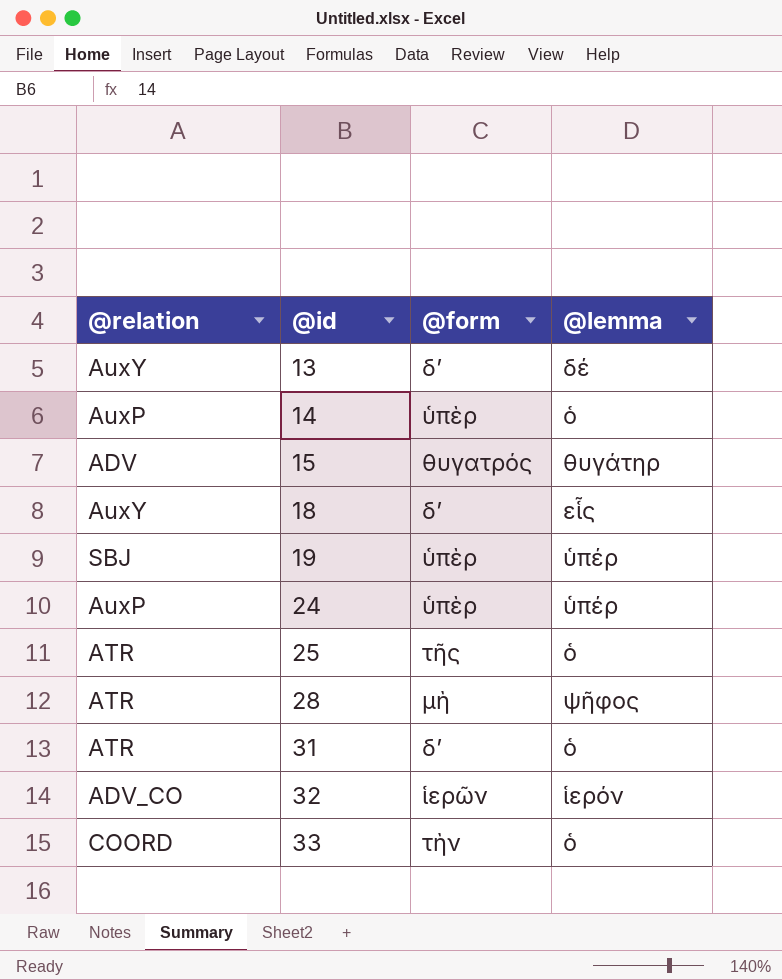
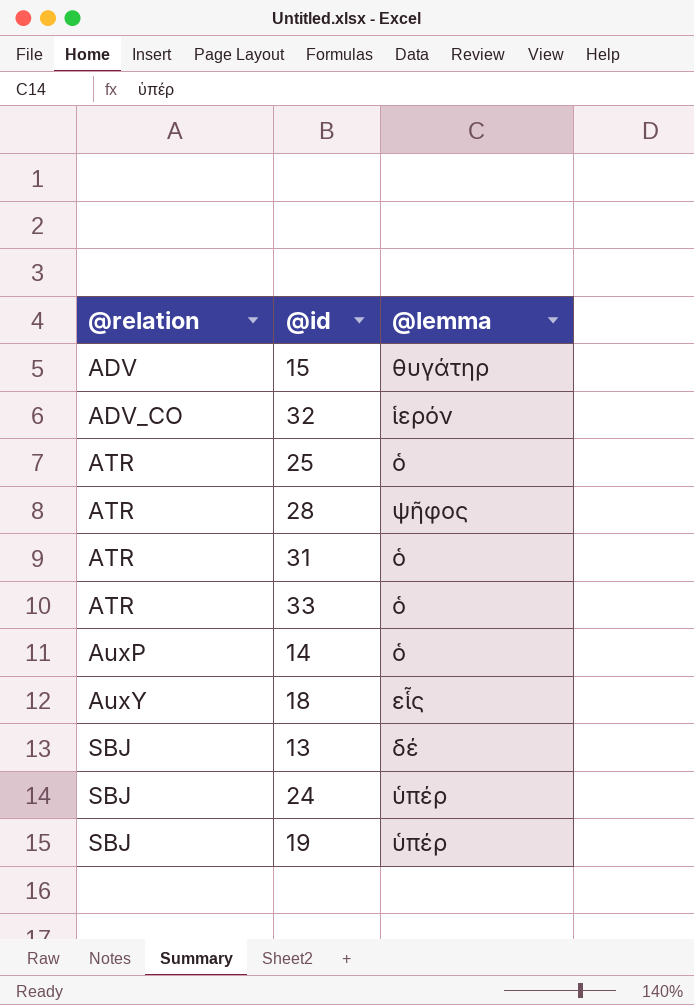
row order: @id ascending -> @relation ascending
column @form | position: 3 -> none
33 | @relation: COORD -> ATR
13 | @relation: AuxY -> SBJ
24 | @relation: AuxP -> SBJ

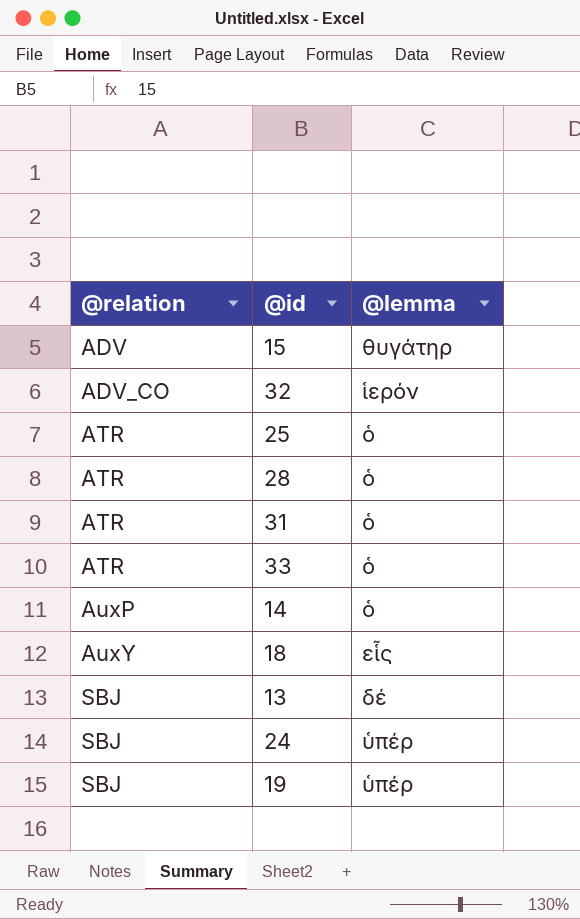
28 | @lemma: ψῆφος -> ὁ

